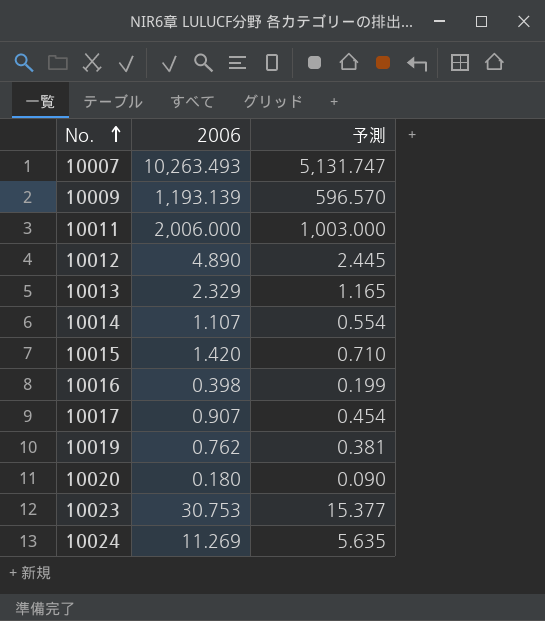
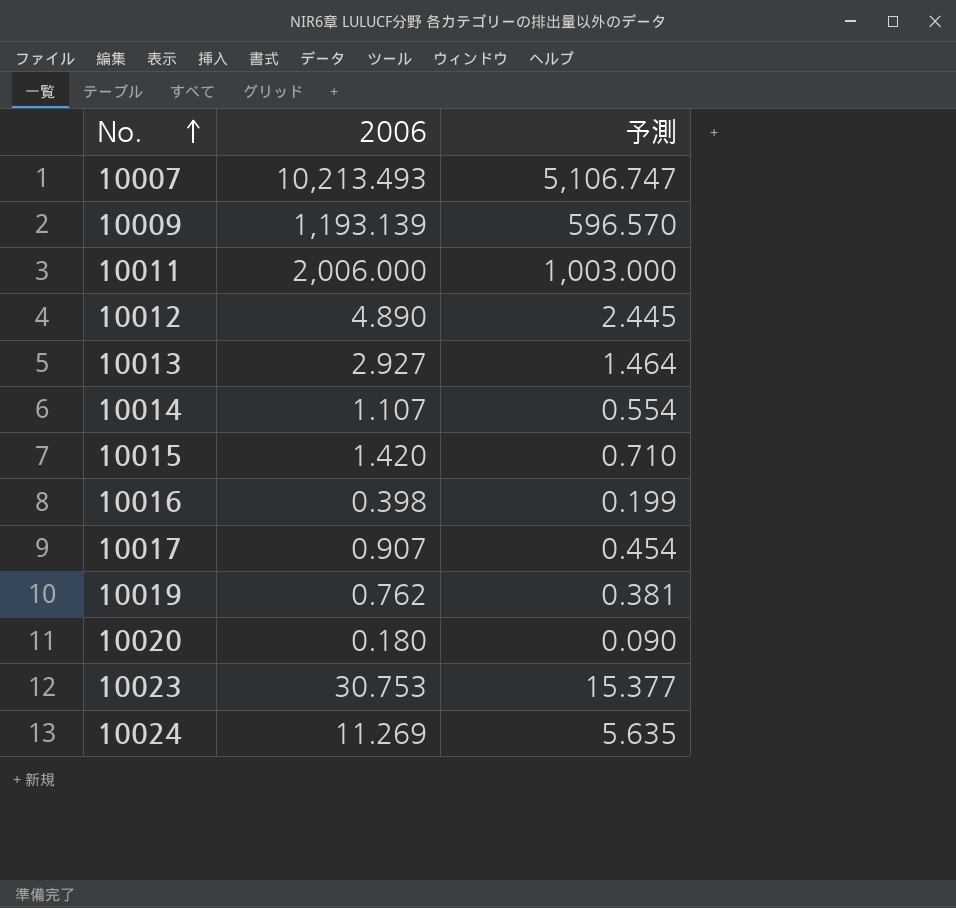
10007 | 2006: 10,263.493 -> 10,213.493
10007 | 予測: 5,131.747 -> 5,106.747
10013 | 2006: 2.329 -> 2.927
10013 | 予測: 1.165 -> 1.464

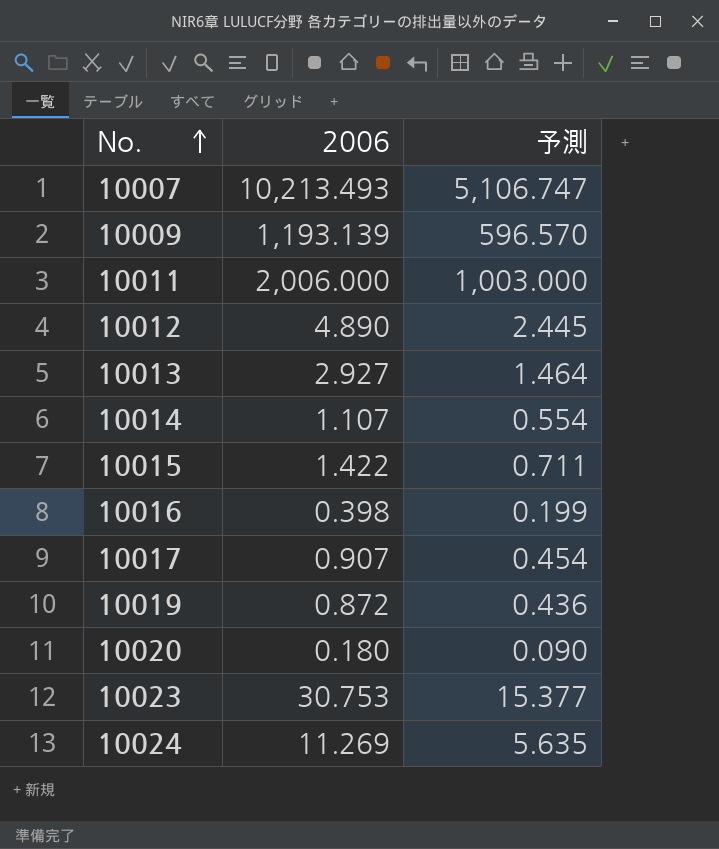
10015 | 2006: 1.420 -> 1.422
10015 | 予測: 0.710 -> 0.711
10019 | 2006: 0.762 -> 0.872
10019 | 予測: 0.381 -> 0.436

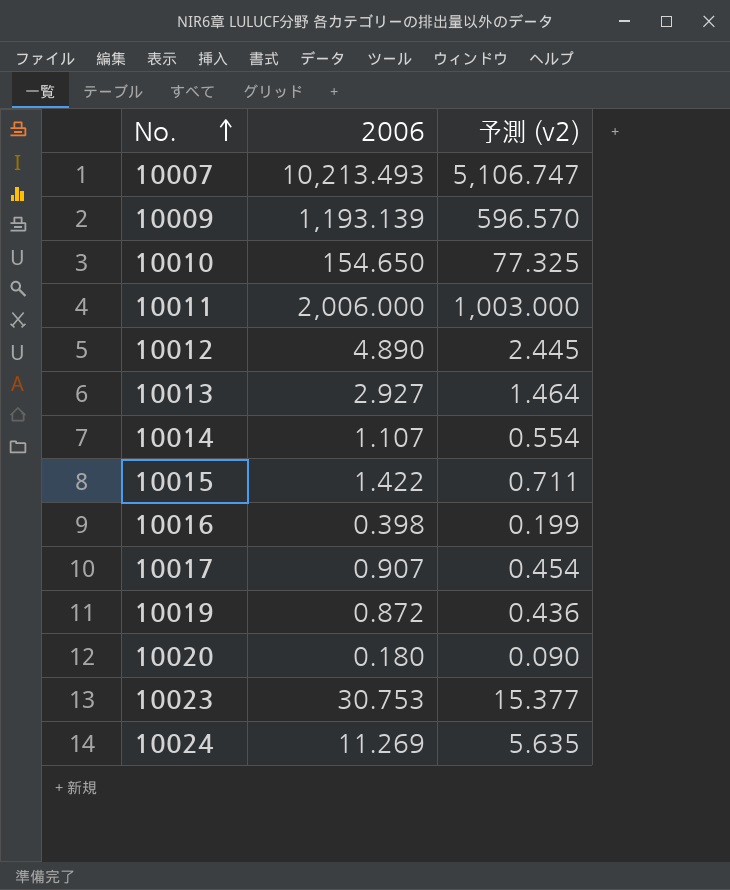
column name: 予測 -> 予測 (v2)
row 10010: none -> 154.650 | 77.325

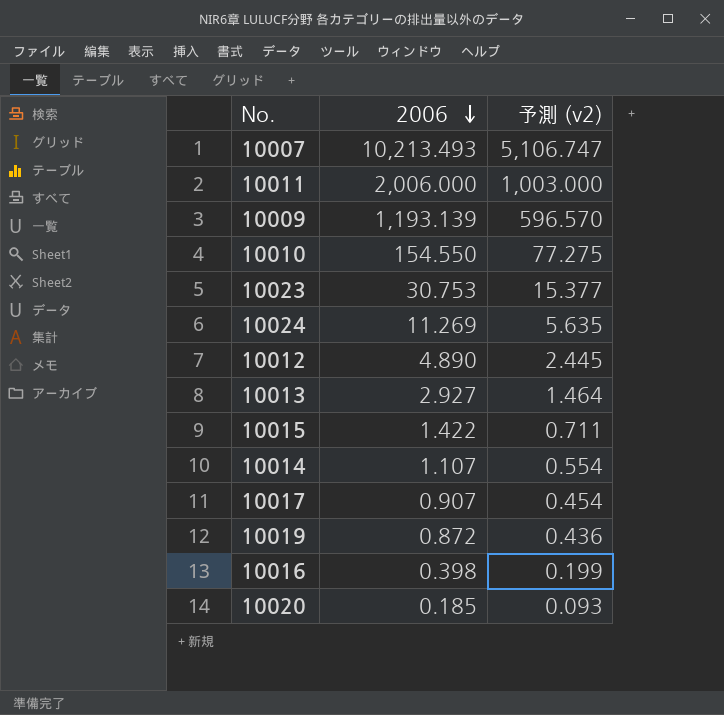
row order: No. ascending -> 2006 descending
10010 | 2006: 154.650 -> 154.550
10010 | 予測 (v2): 77.325 -> 77.275
10020 | 2006: 0.180 -> 0.185
10020 | 予測 (v2): 0.090 -> 0.093

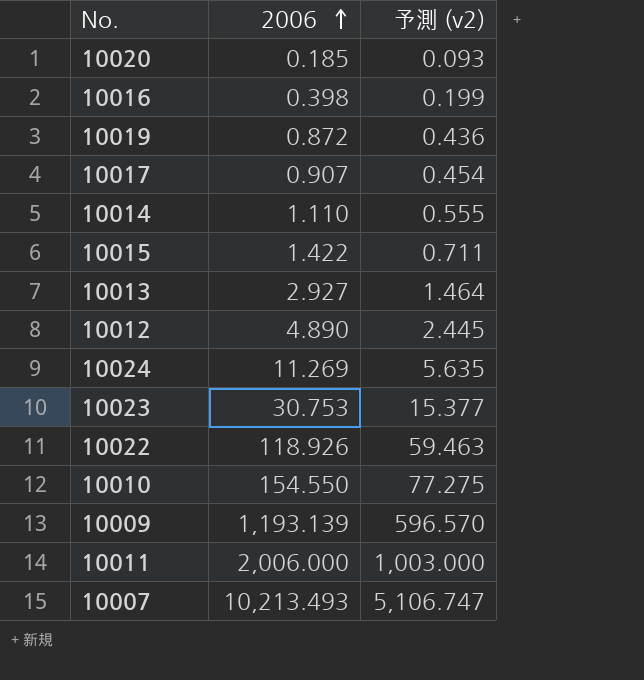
row order: 2006 descending -> 2006 ascending
10014 | 2006: 1.107 -> 1.110
10014 | 予測 (v2): 0.554 -> 0.555
row 10022: none -> 118.926 | 59.463

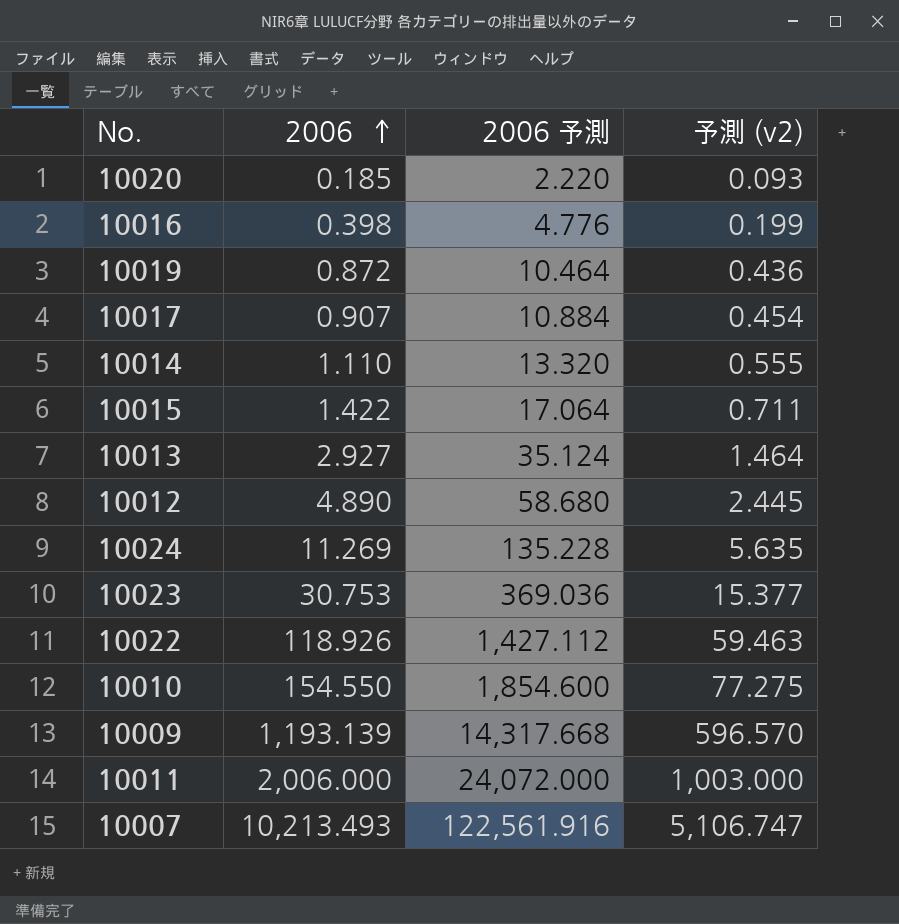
column 2006 予測 | formula: none -> [2006] * 12

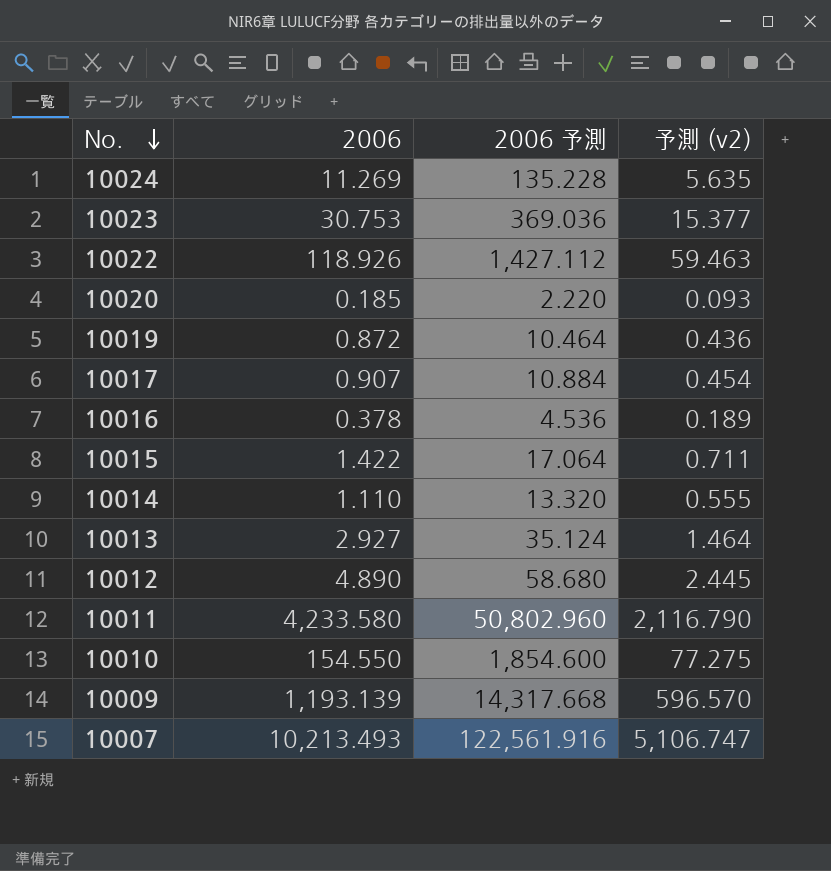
row order: 2006 ascending -> No. descending
10016 | 2006: 0.398 -> 0.378
10016 | 2006 予測: 4.776 -> 4.536
10016 | 予測 (v2): 0.199 -> 0.189
10011 | 2006: 2,006.000 -> 4,233.580
10011 | 2006 予測: 24,072.000 -> 50,802.960
10011 | 予測 (v2): 1,003.000 -> 2,116.790

